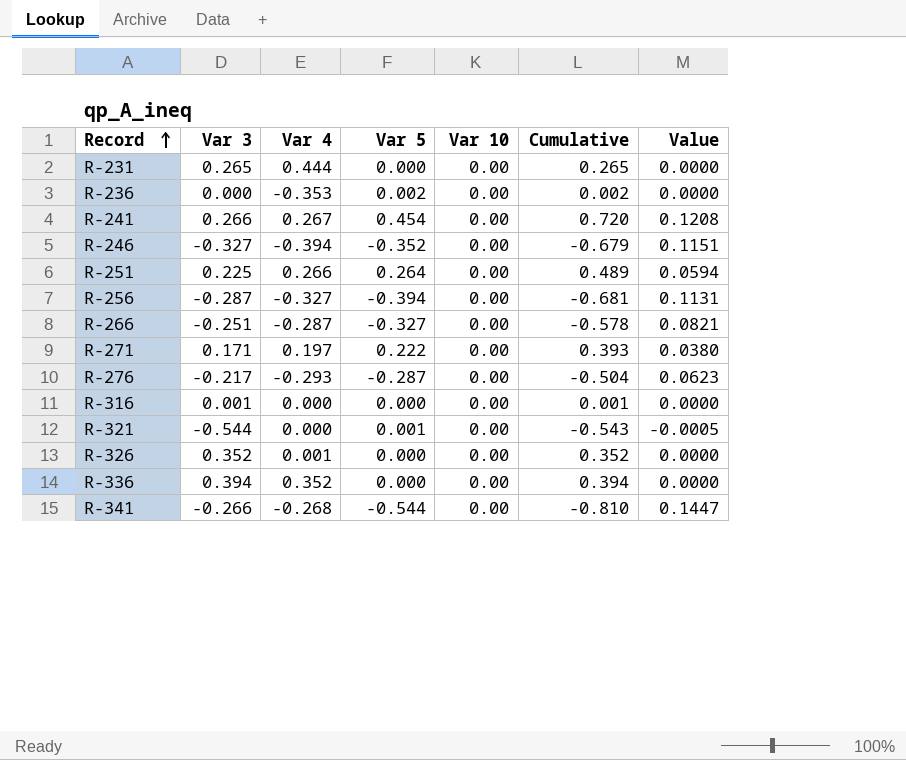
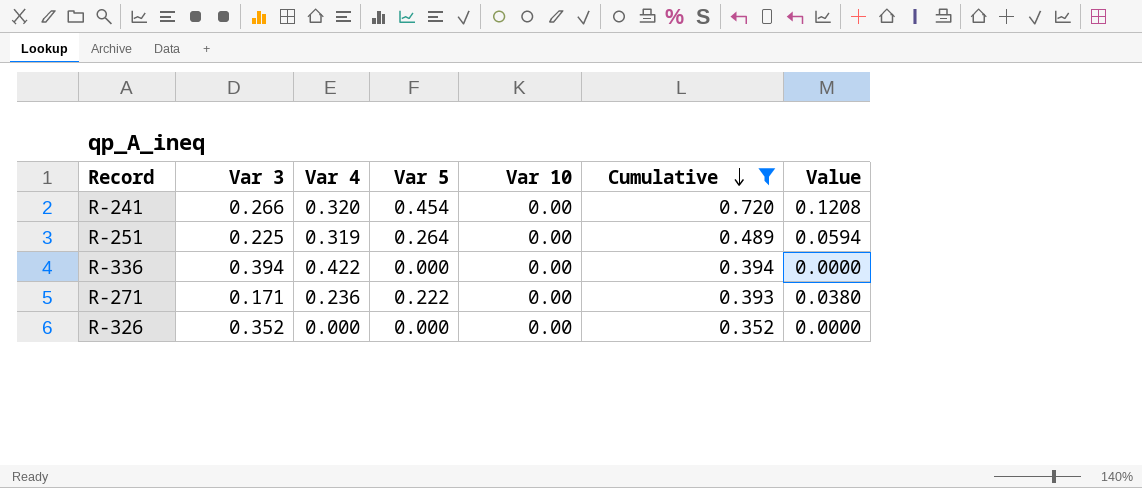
filter: none -> Cumulative >= 0.352
row order: Record ascending -> Cumulative descending
R-241 | Var 4: 0.267 -> 0.320
R-251 | Var 4: 0.266 -> 0.319
R-336 | Var 4: 0.352 -> 0.422
R-271 | Var 4: 0.197 -> 0.236
R-326 | Var 4: 0.001 -> 0.000

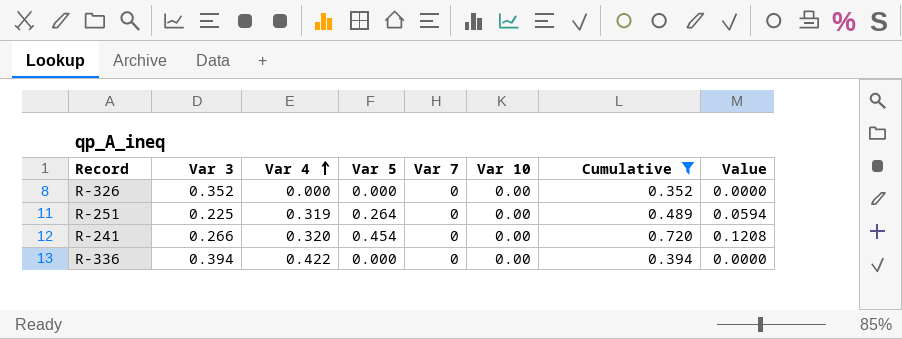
row order: Cumulative descending -> Var 4 ascending
column Var 7 | position: none -> 5
row R-271: 0.171 | 0.236 | 0.222 | 0.00 | 0.393 | 0.0380 -> none

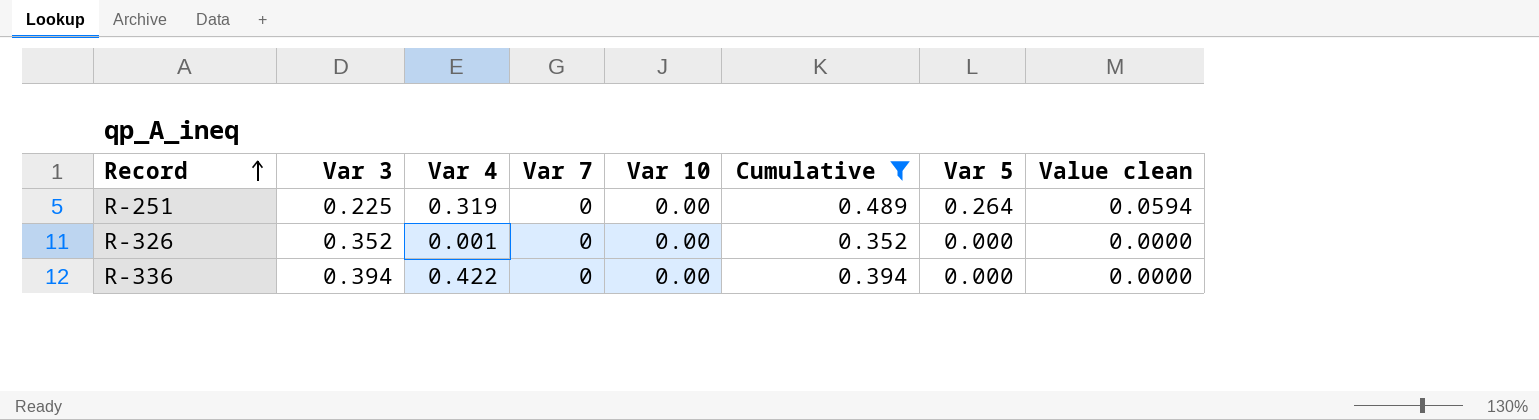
row order: Var 4 ascending -> Record ascending
column Var 5 | position: 4 -> 7
column name: Value -> Value clean
row R-241: 0.266 | 0.320 | 0.454 | 0 | 0.00 | 0.720 | 0.1208 -> none
R-326 | Var 4: 0.000 -> 0.001

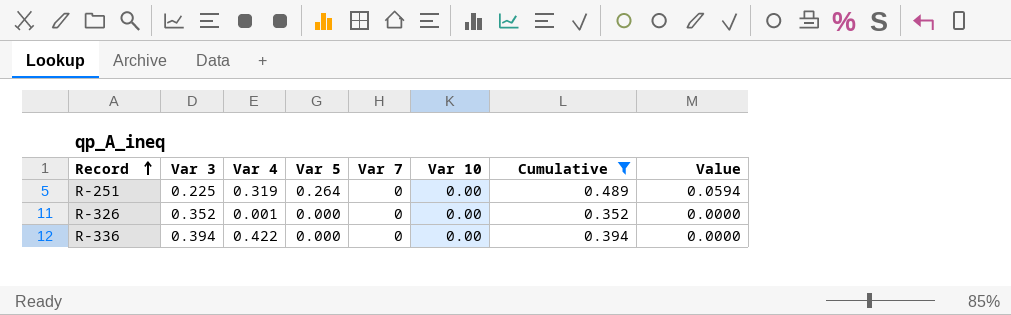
column Var 5 | position: 7 -> 4
column name: Value clean -> Value

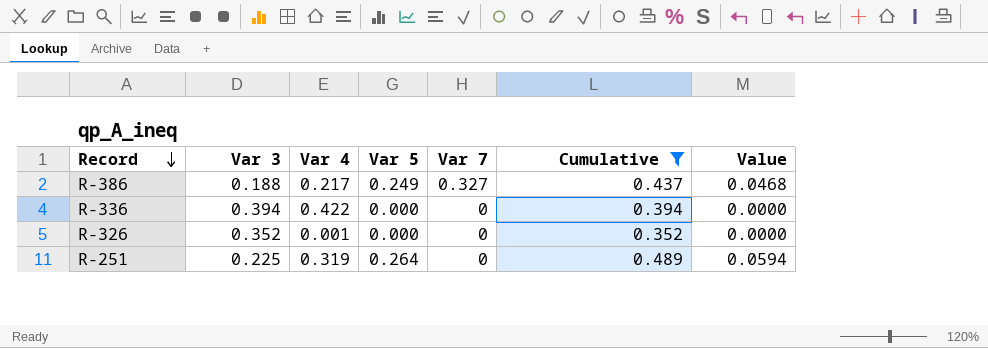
row order: Record ascending -> Record descending
column Var 10 | position: 6 -> none
row R-386: none -> 0.188 | 0.217 | 0.249 | 0.327 | 0.437 | 0.0468

